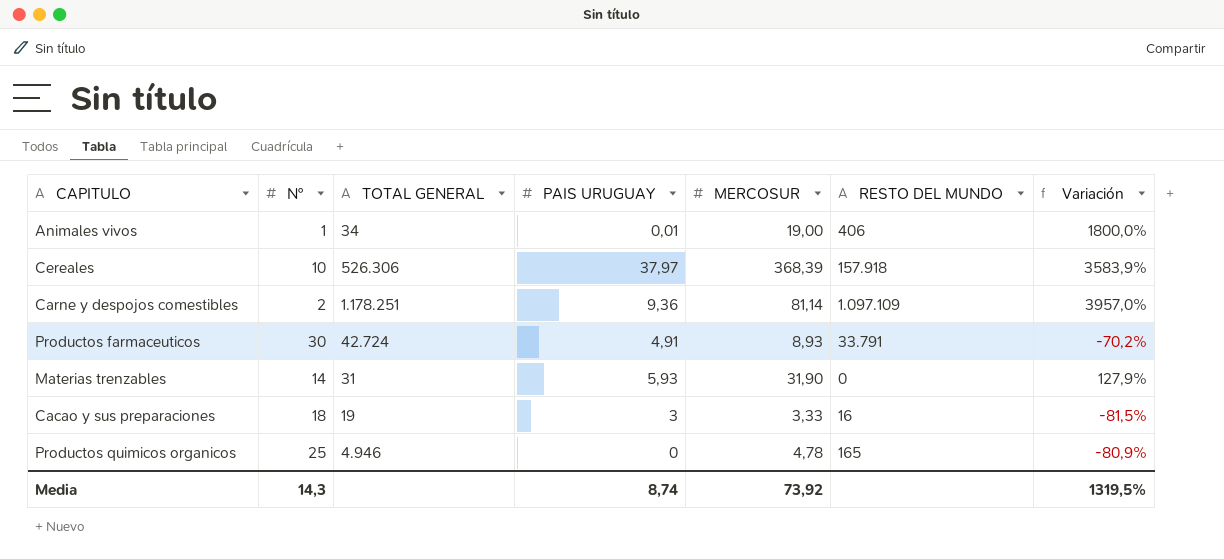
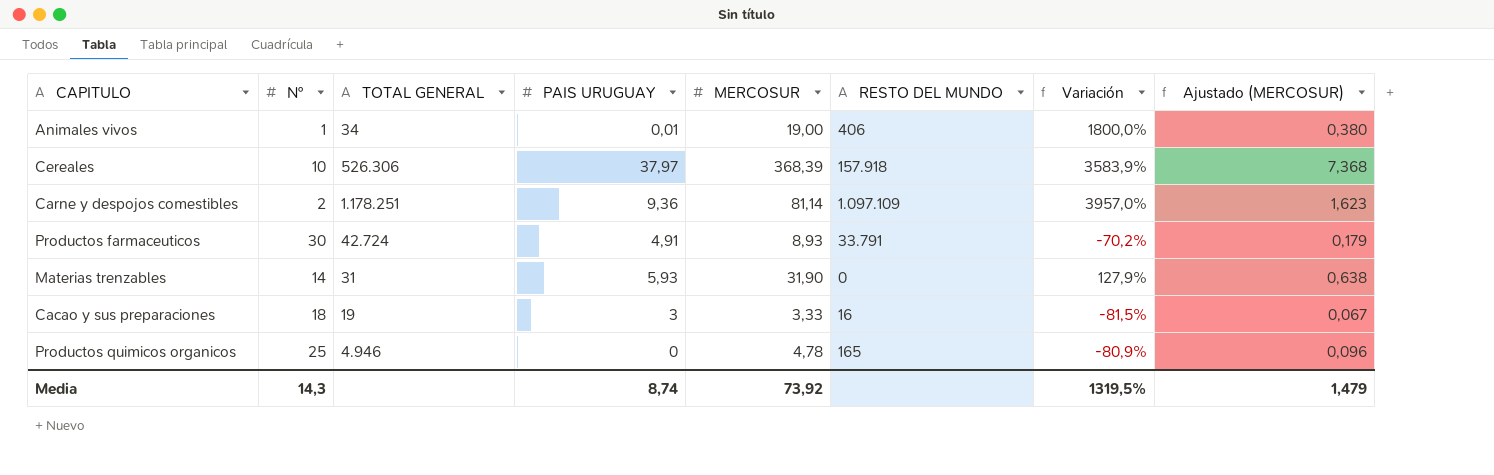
column Ajustado (MERCOSUR) | formula: none -> [MERCOSUR] * 0,02

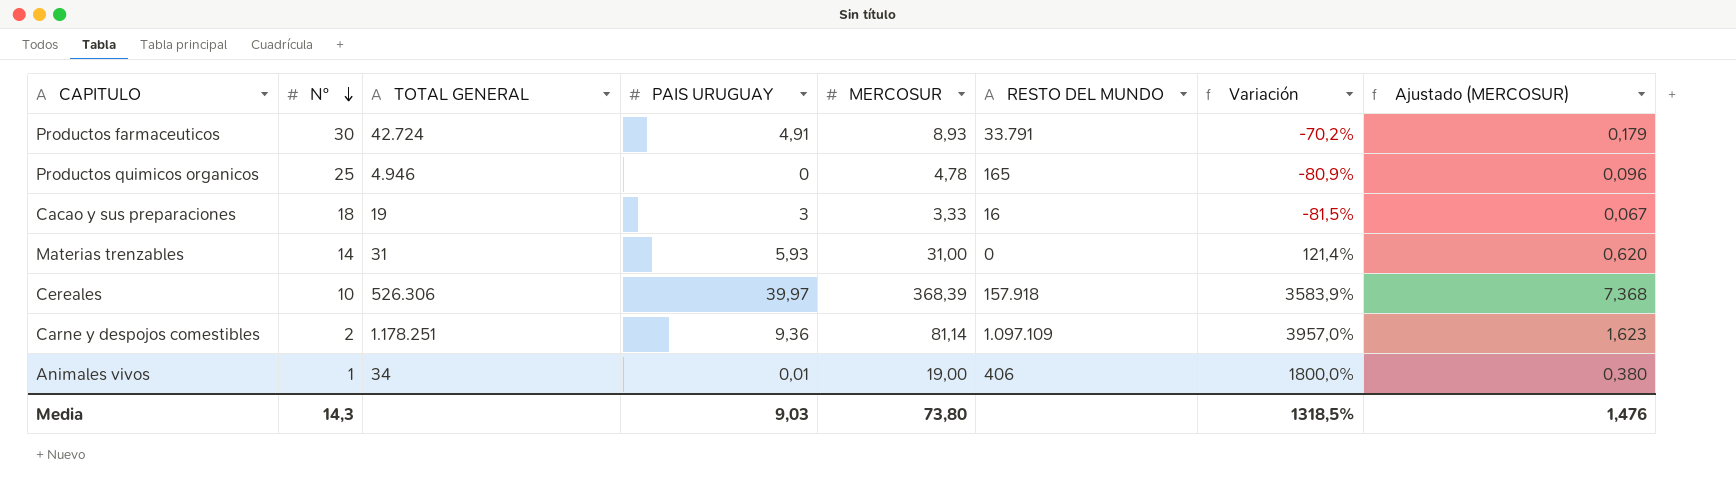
row order: none -> Nº descending
Materias trenzables | MERCOSUR: 31,90 -> 31,00
Materias trenzables | Variación: 127,9% -> 121,4%
Materias trenzables | Ajustado (MERCOSUR): 0,638 -> 0,620
Cereales | PAIS URUGUAY: 37,97 -> 39,97
Media | PAIS URUGUAY: 8,74 -> 9,03
Media | MERCOSUR: 73,92 -> 73,80
Media | Variación: 1319,5% -> 1318,5%
Media | Ajustado (MERCOSUR): 1,479 -> 1,476

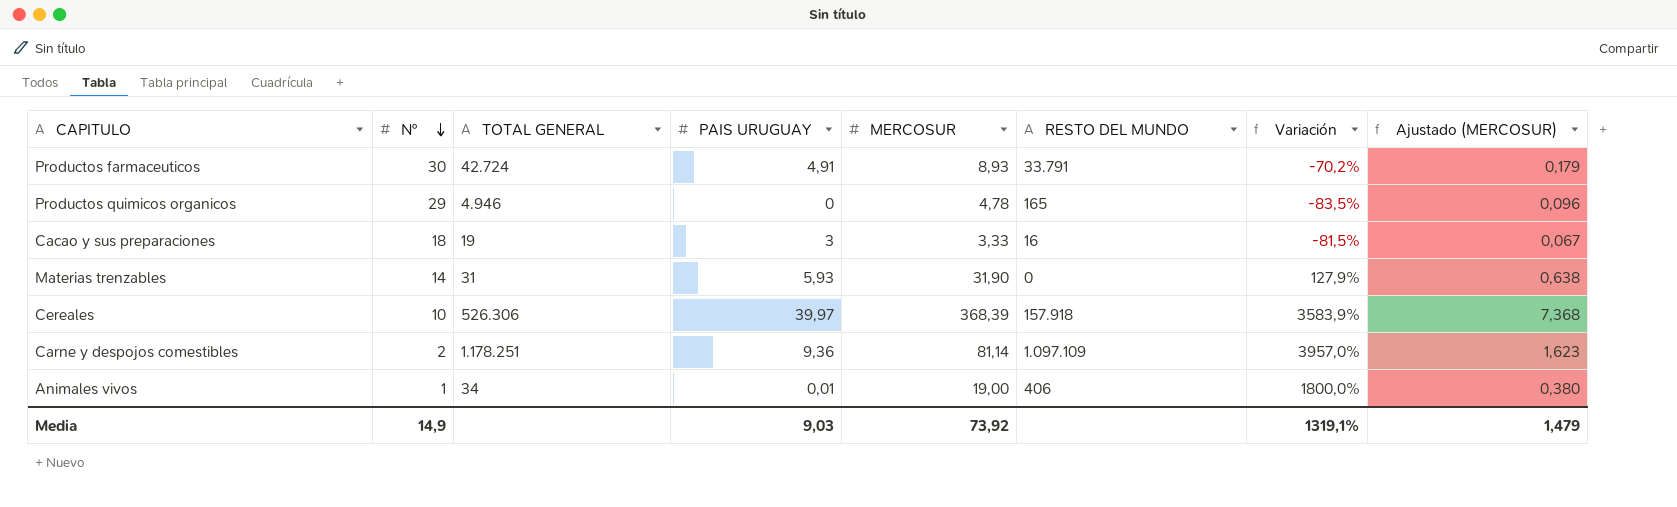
Productos quimicos organicos | Nº: 25 -> 29
Productos quimicos organicos | Variación: -80,9% -> -83,5%
Materias trenzables | MERCOSUR: 31,00 -> 31,90
Materias trenzables | Variación: 121,4% -> 127,9%
Materias trenzables | Ajustado (MERCOSUR): 0,620 -> 0,638
Media | Nº: 14,3 -> 14,9
Media | MERCOSUR: 73,80 -> 73,92
Media | Variación: 1318,5% -> 1319,1%
Media | Ajustado (MERCOSUR): 1,476 -> 1,479

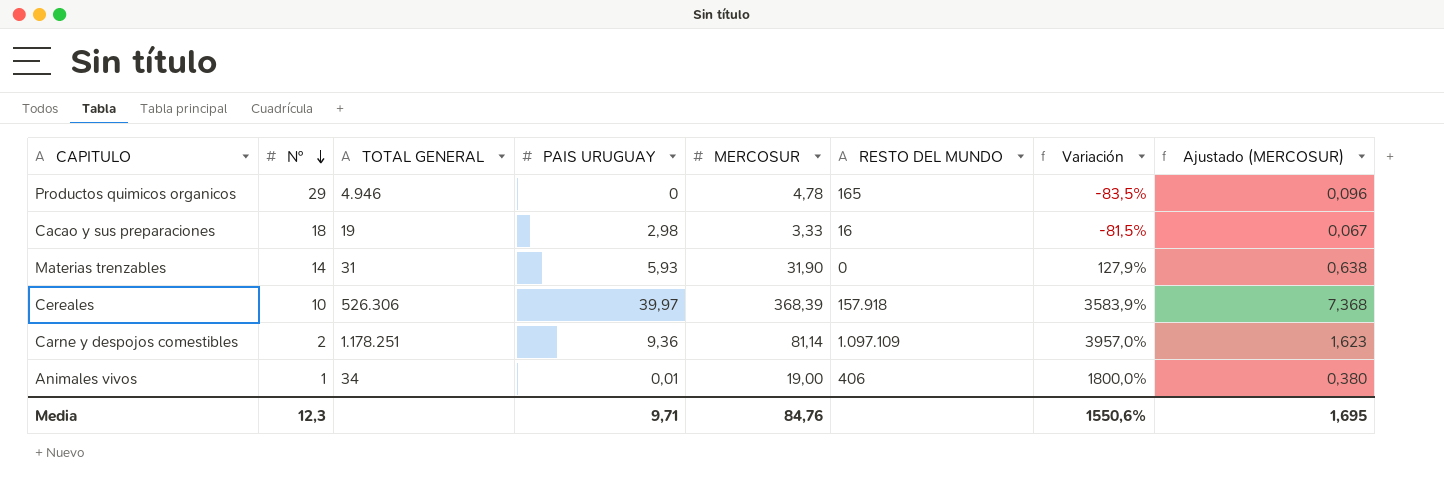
row Productos farmaceuticos: 30 | 42.724 | 4,91 | 8,93 | 33.791 | -70,2% | 0,179 -> none
Cacao y sus preparaciones | PAIS URUGUAY: 3 -> 2,98
Media | Nº: 14,9 -> 12,3
Media | PAIS URUGUAY: 9,03 -> 9,71
Media | MERCOSUR: 73,92 -> 84,76
Media | Variación: 1319,1% -> 1550,6%
Media | Ajustado (MERCOSUR): 1,479 -> 1,695

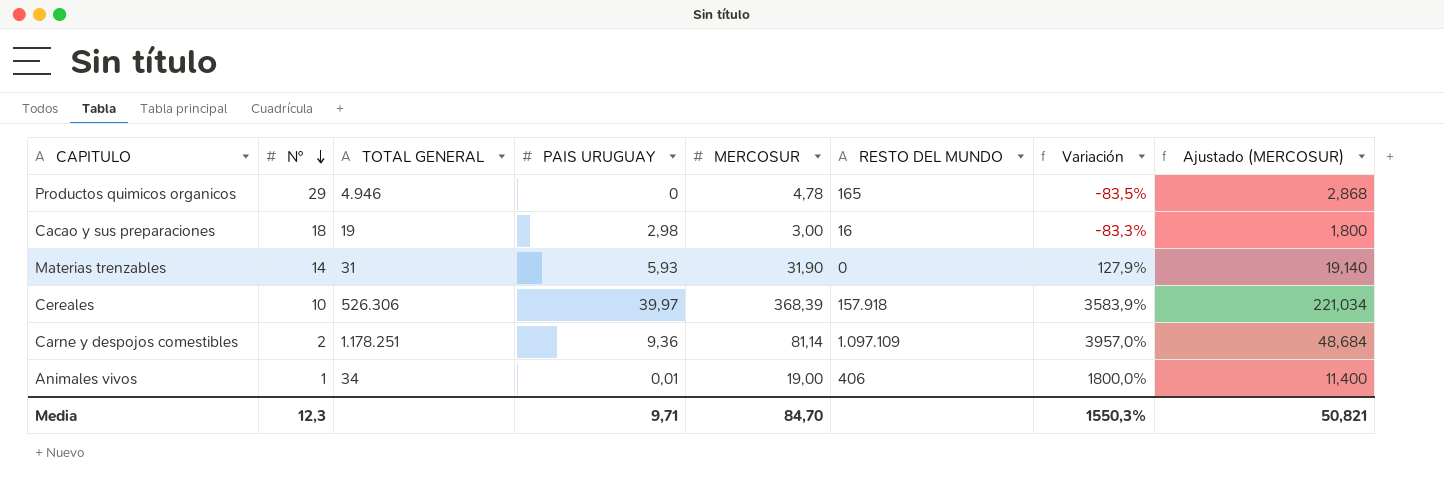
column Ajustado (MERCOSUR) | formula: [MERCOSUR] * 0,02 -> [MERCOSUR] * 0,6
Cacao y sus preparaciones | MERCOSUR: 3,33 -> 3,00
Cacao y sus preparaciones | Variación: -81,5% -> -83,3%
Media | MERCOSUR: 84,76 -> 84,70
Media | Variación: 1550,6% -> 1550,3%
Media | Ajustado (MERCOSUR): 1,695 -> 50,821

